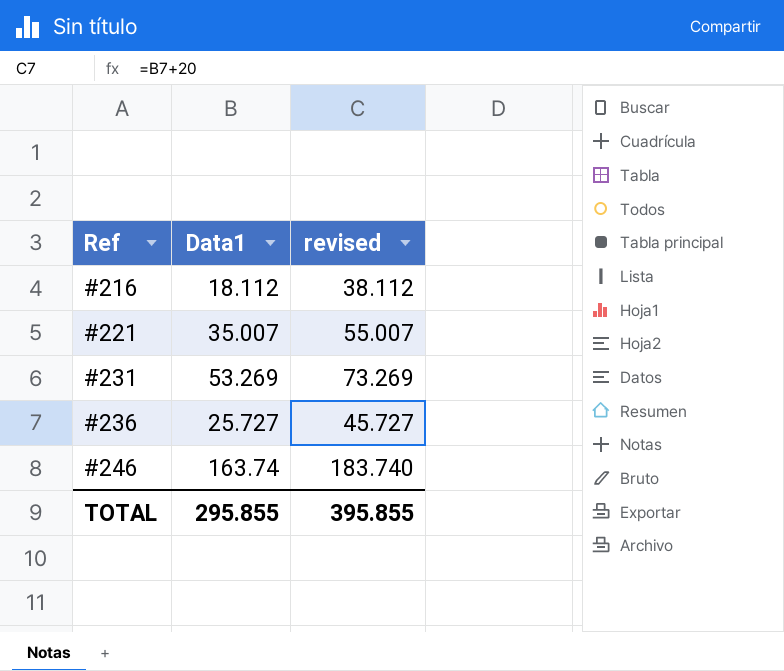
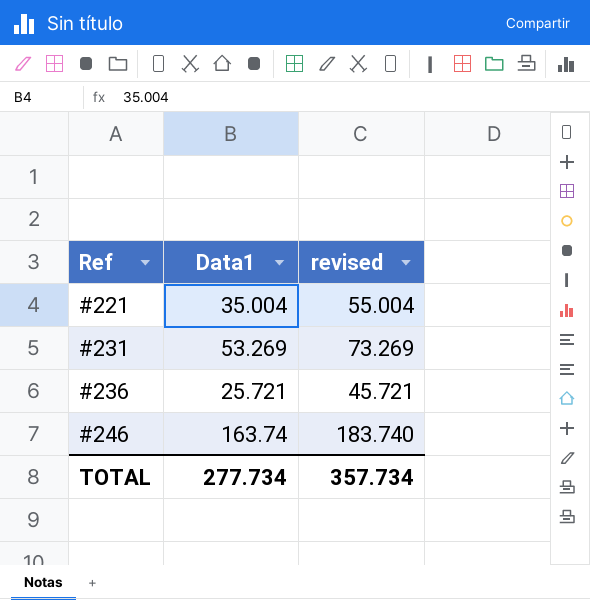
row #216: 18.112 | 38.112 -> none
#221 | Data1: 35.007 -> 35.004
#221 | revised: 55.007 -> 55.004
#236 | Data1: 25.727 -> 25.721
#236 | revised: 45.727 -> 45.721
TOTAL | Data1: 295.855 -> 277.734
TOTAL | revised: 395.855 -> 357.734

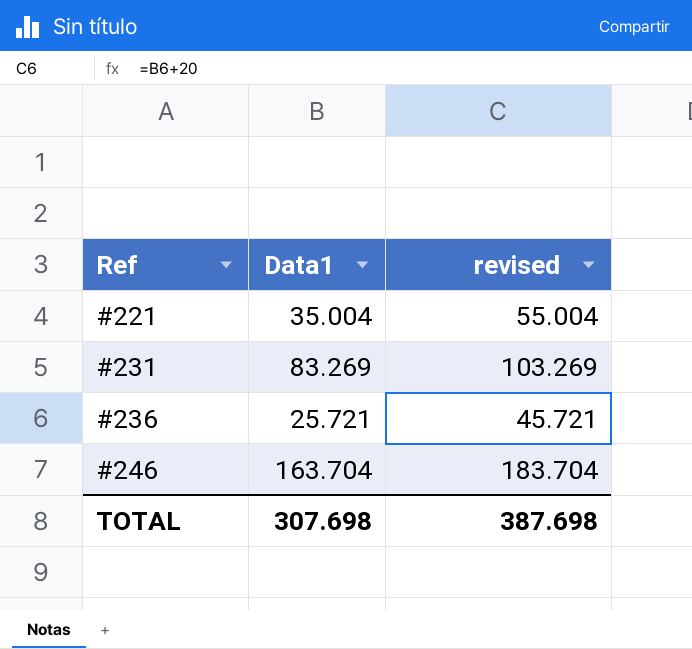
#231 | Data1: 53.269 -> 83.269
#231 | revised: 73.269 -> 103.269
#246 | Data1: 163.74 -> 163.704
#246 | revised: 183.740 -> 183.704
TOTAL | Data1: 277.734 -> 307.698
TOTAL | revised: 357.734 -> 387.698

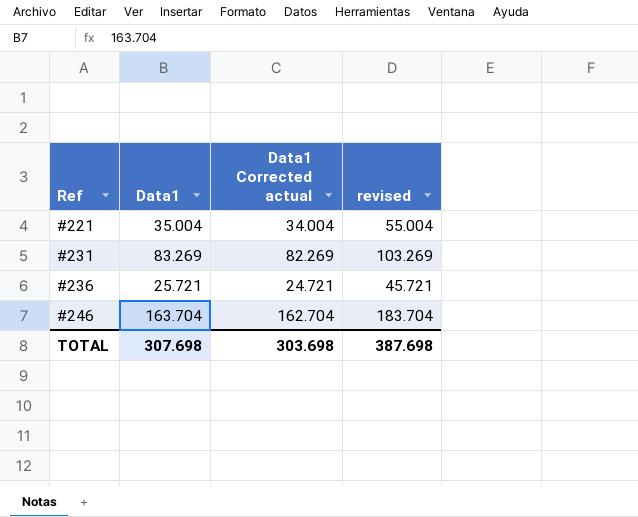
column Data1 Corrected actual | formula: none -> [Data1] - 1

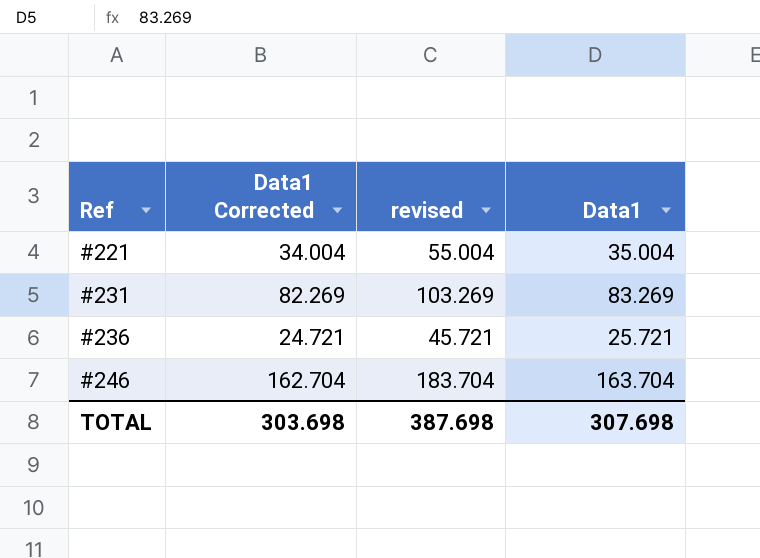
column name: Data1 Corrected actual -> Data1 Corrected
column Data1 | position: 2 -> 4

